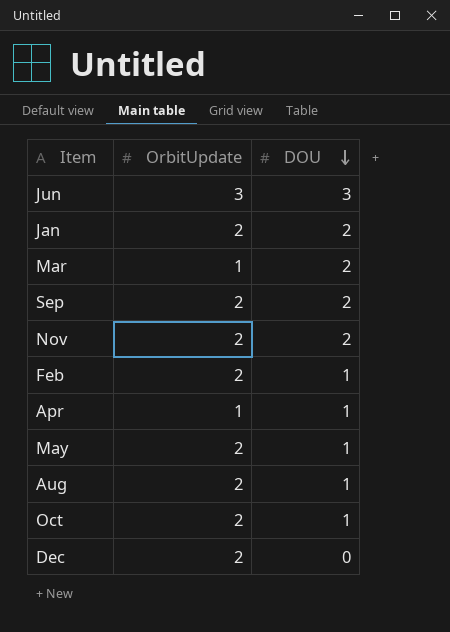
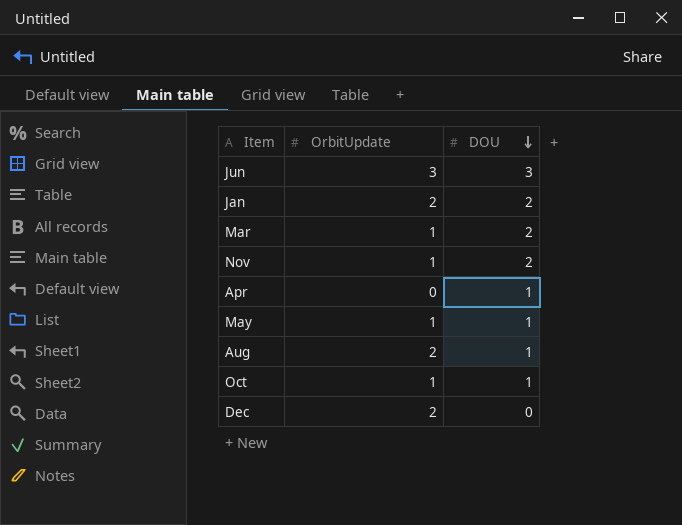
row Sep: 2 | 2 -> none
row Feb: 2 | 1 -> none
Nov | OrbitUpdate: 2 -> 1
Apr | OrbitUpdate: 1 -> 0
May | OrbitUpdate: 2 -> 1
Oct | OrbitUpdate: 2 -> 1

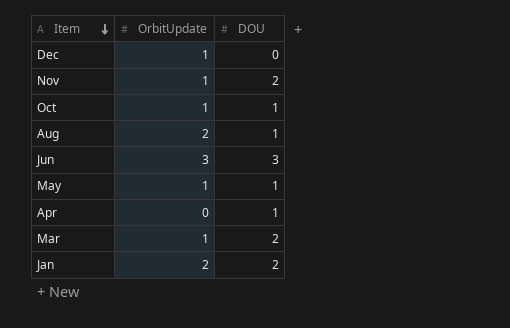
row order: DOU descending -> Item descending
Dec | OrbitUpdate: 2 -> 1

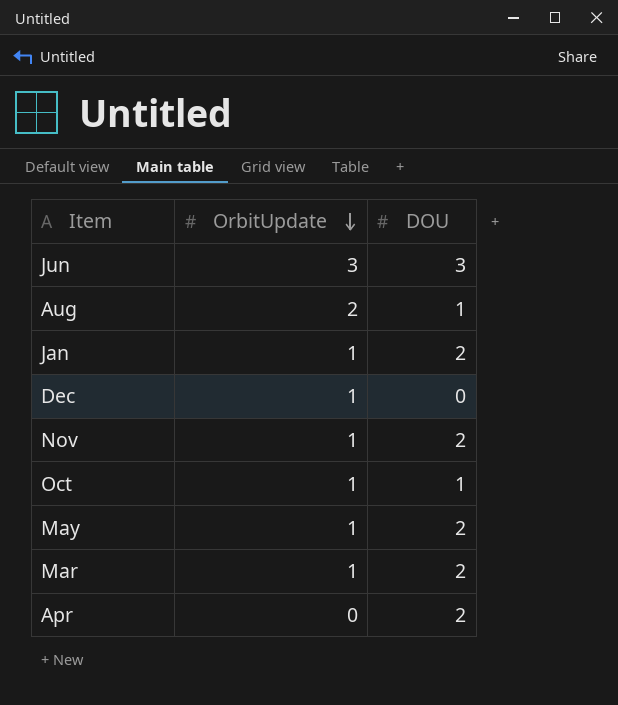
row order: Item descending -> OrbitUpdate descending
Jan | OrbitUpdate: 2 -> 1
May | DOU: 1 -> 2
Apr | DOU: 1 -> 2

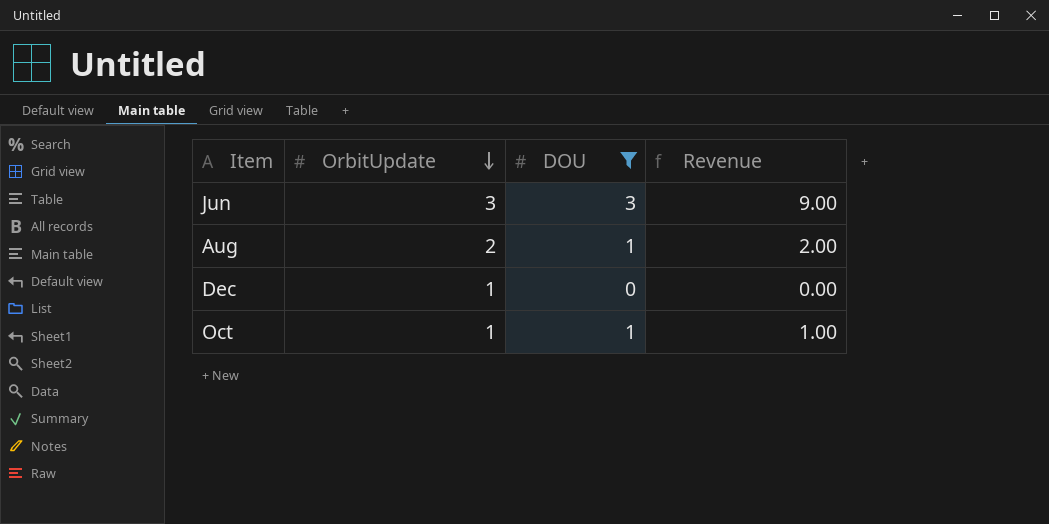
filter: none -> DOU != 2
column Revenue | formula: none -> [OrbitUpdate] * [DOU]

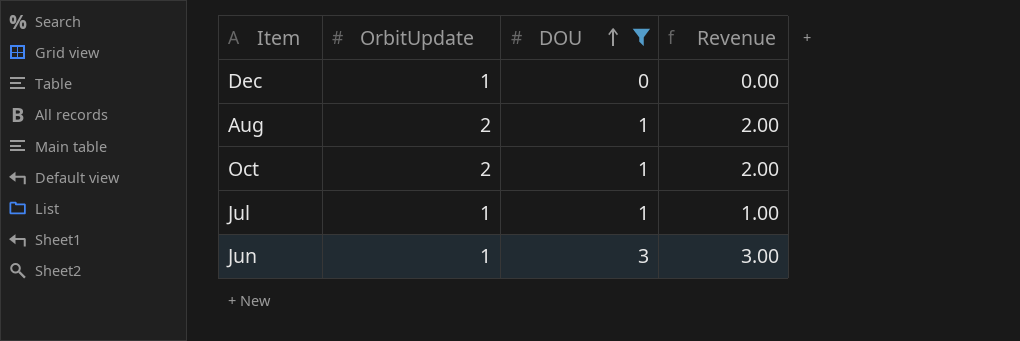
row order: OrbitUpdate descending -> DOU ascending
Oct | OrbitUpdate: 1 -> 2
Oct | Revenue: 1.00 -> 2.00
row Jul: none -> 1 | 1 | 1.00
Jun | OrbitUpdate: 3 -> 1
Jun | Revenue: 9.00 -> 3.00

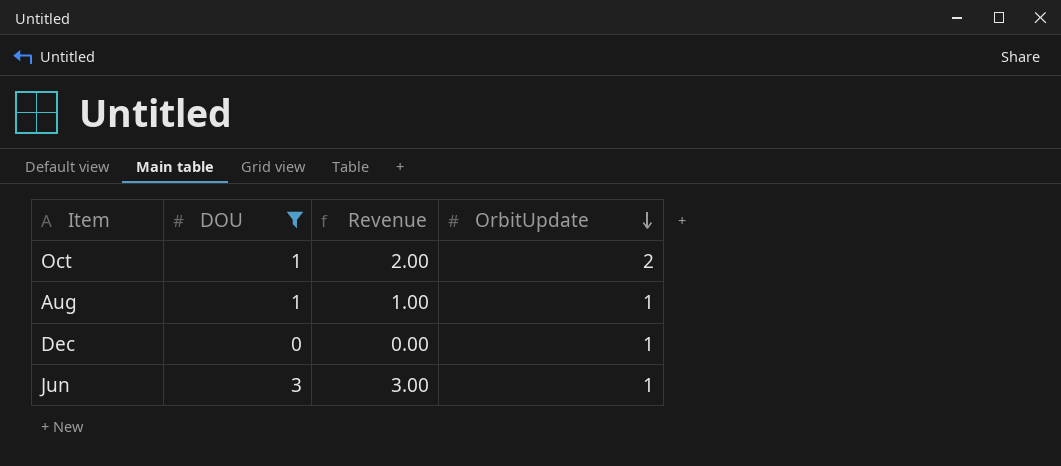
row order: DOU ascending -> OrbitUpdate descending
column OrbitUpdate | position: 2 -> 4
row Jul: 1 | 1 | 1.00 -> none
Aug | Revenue: 2.00 -> 1.00
Aug | OrbitUpdate: 2 -> 1

